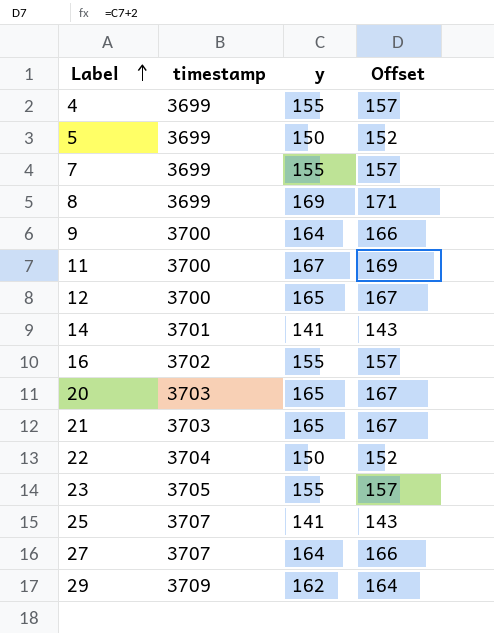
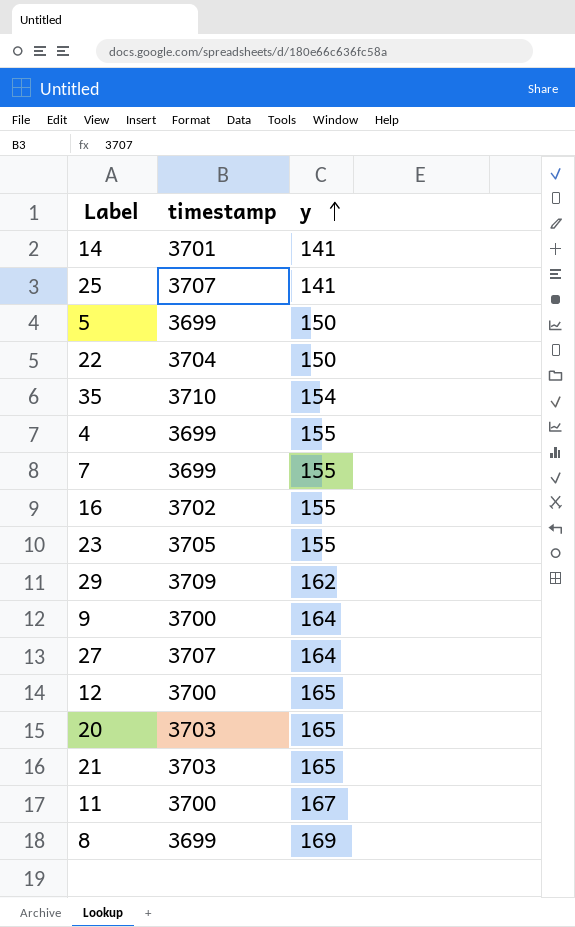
row order: Label ascending -> y ascending
column Offset | formula: [y] + 2 -> none
row 35: none -> 3710 | 154

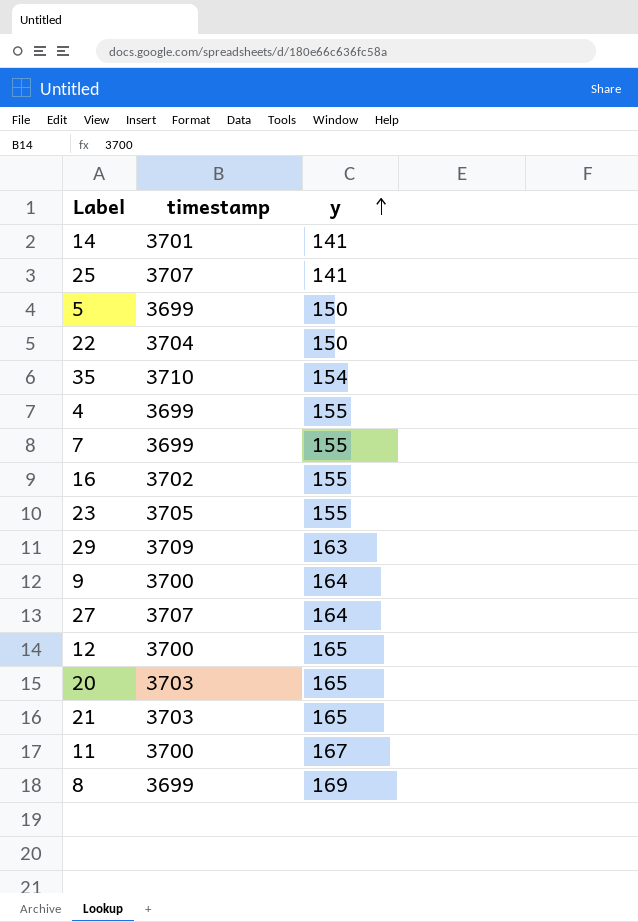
29 | y: 162 -> 163

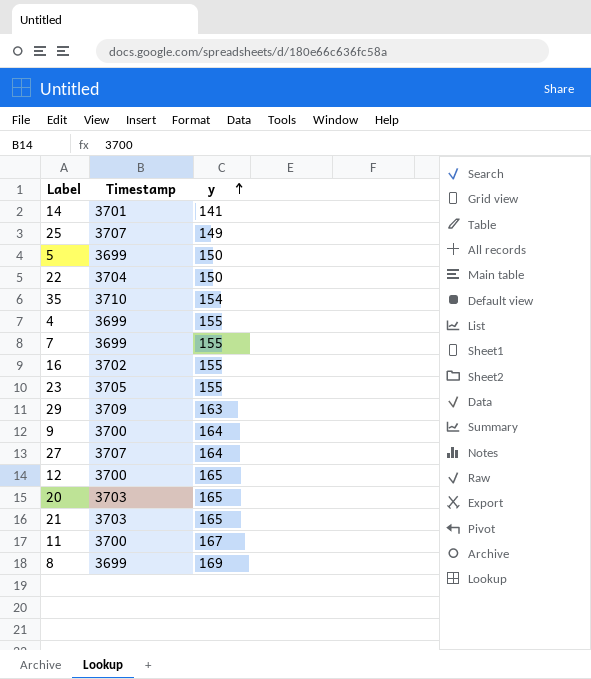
column name: timestamp -> Timestamp
25 | y: 141 -> 149

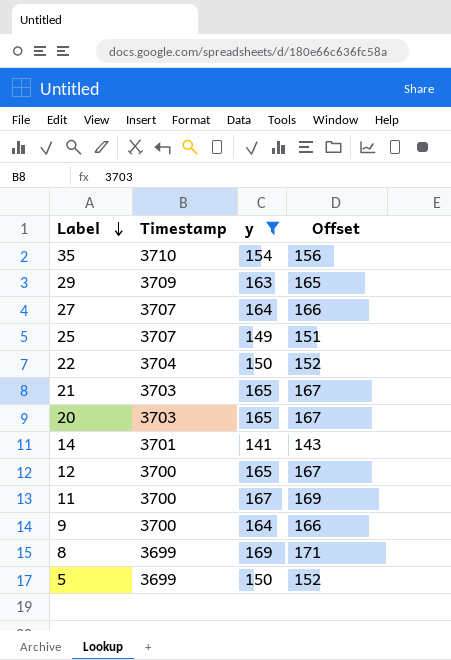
filter: none -> y != 155
row order: y ascending -> Label descending
column Offset | formula: none -> [y] + 2

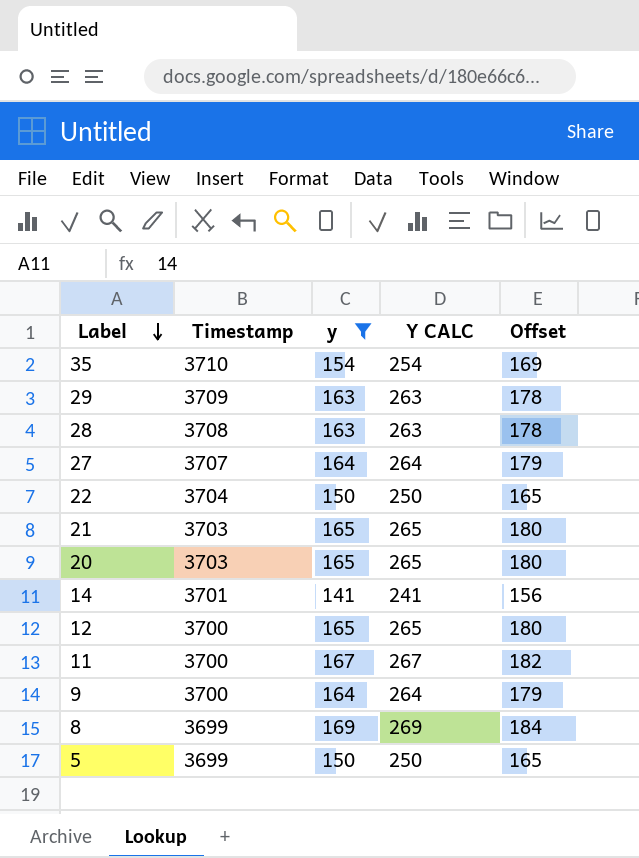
column Y CALC | formula: none -> [y] + 100
column Offset | formula: [y] + 2 -> [y] + 15
row 25: 3707 | 149 | 151 -> none
row 28: none -> 3708 | 163 | 263 | 178

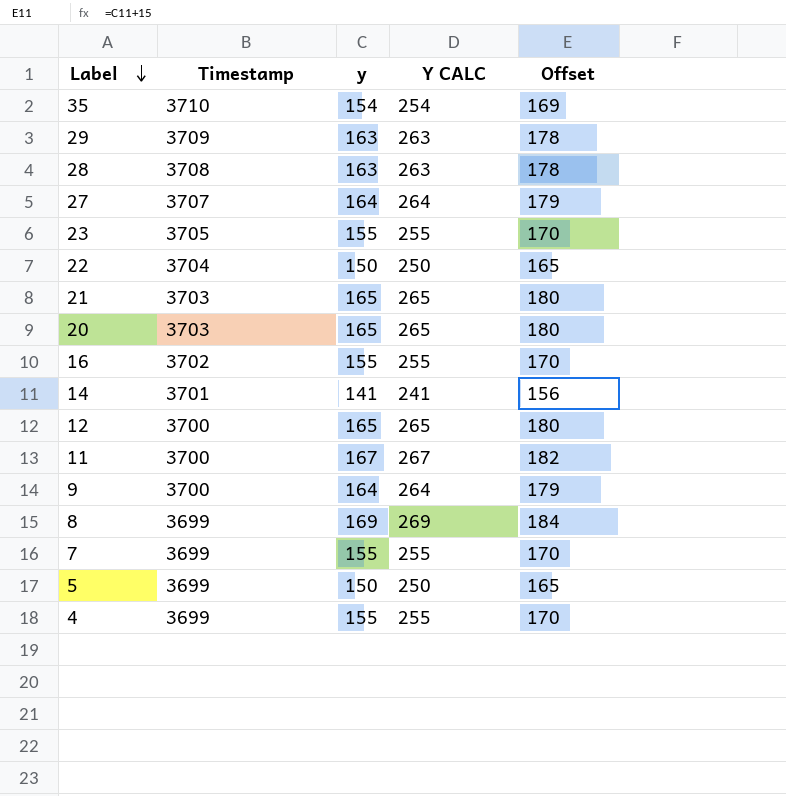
filter: y != 155 -> none

